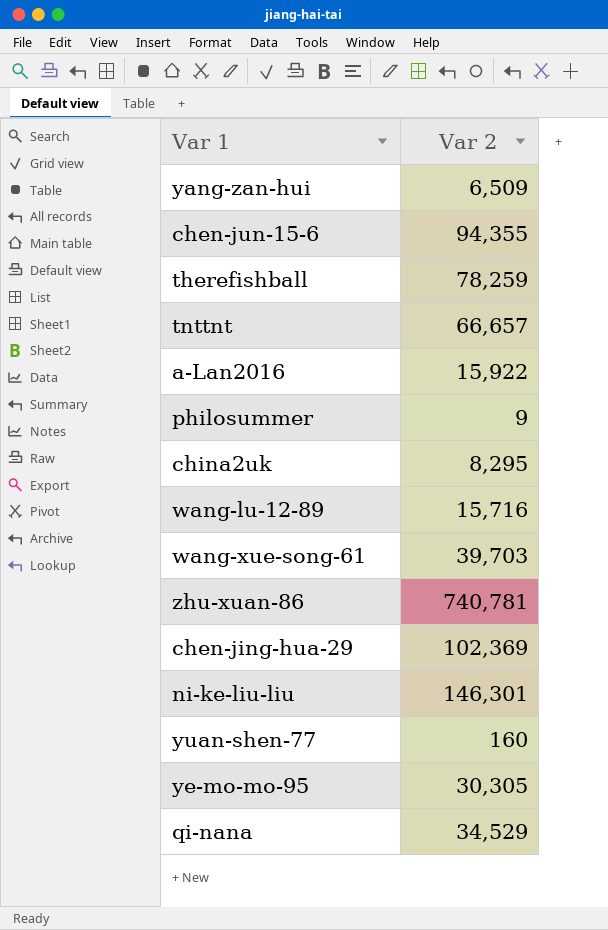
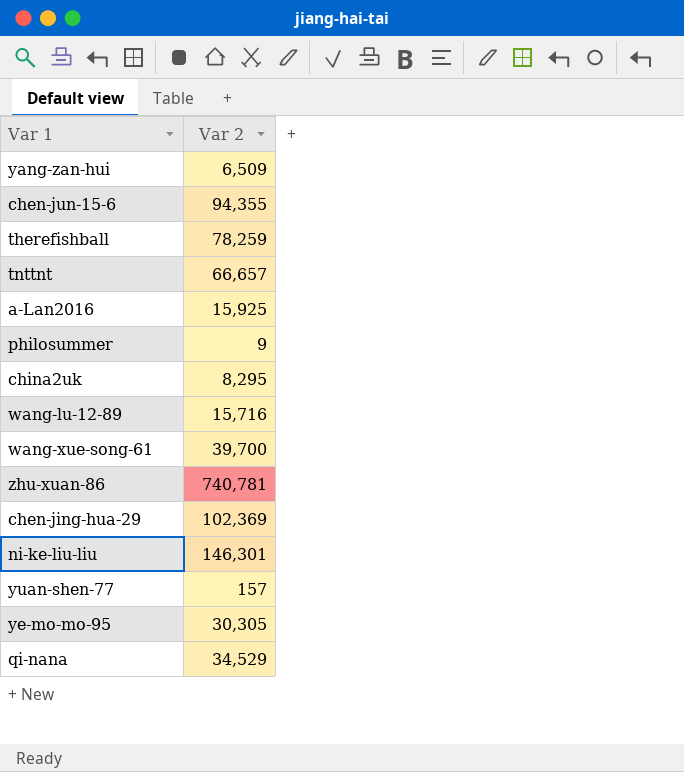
a-Lan2016 | Var 2: 15,922 -> 15,925
wang-xue-song-61 | Var 2: 39,703 -> 39,700
yuan-shen-77 | Var 2: 160 -> 157

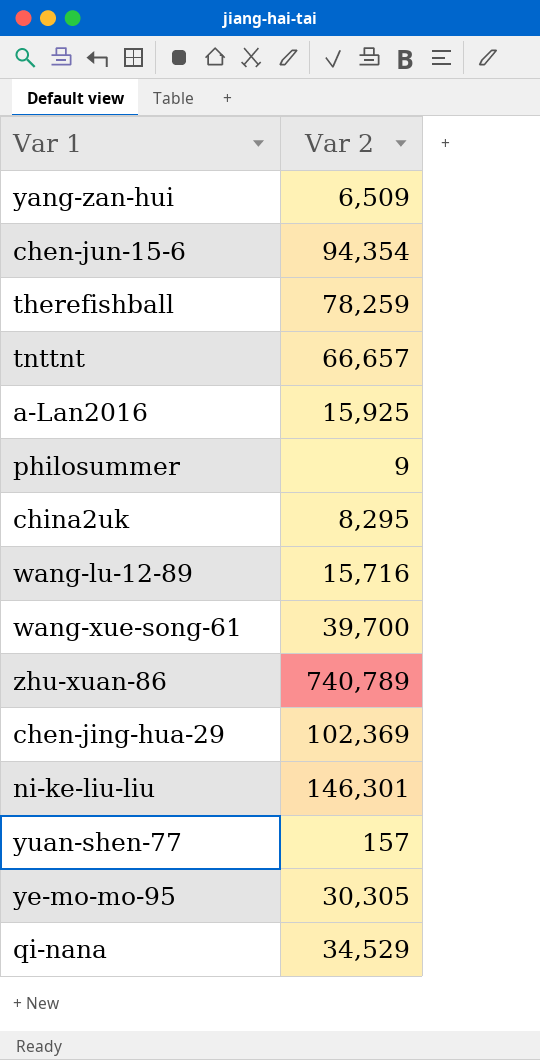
chen-jun-15-6 | Var 2: 94,355 -> 94,354
zhu-xuan-86 | Var 2: 740,781 -> 740,789

